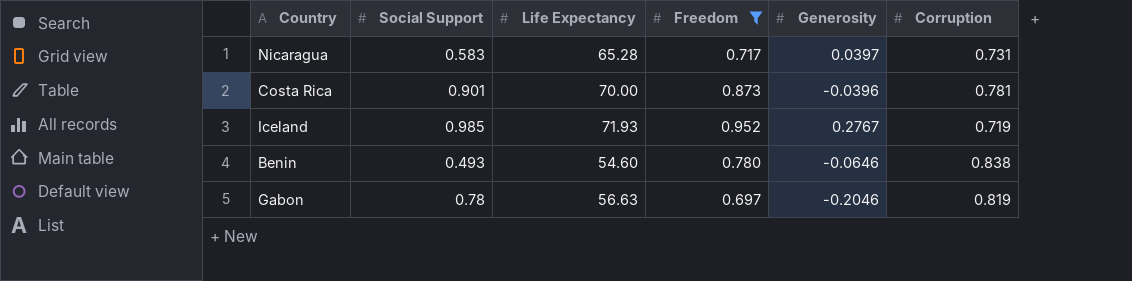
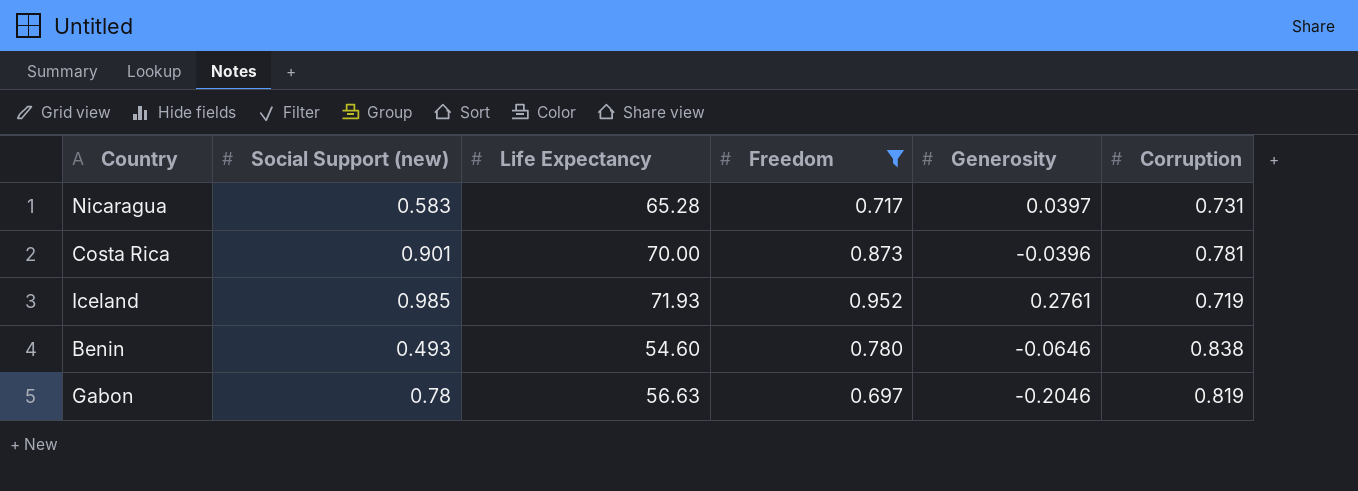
column name: Social Support -> Social Support (new)
Iceland | Generosity: 0.2767 -> 0.2761

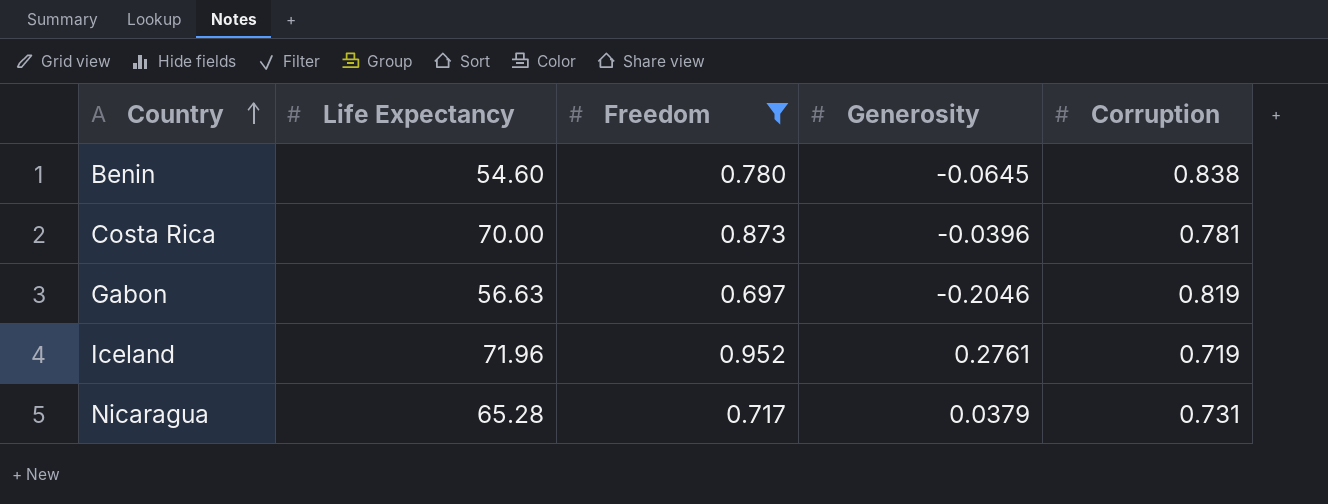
row order: none -> Country ascending
column Social Support (new) | position: 2 -> none
Benin | Generosity: -0.0646 -> -0.0645
Iceland | Life Expectancy: 71.93 -> 71.96
Nicaragua | Generosity: 0.0397 -> 0.0379

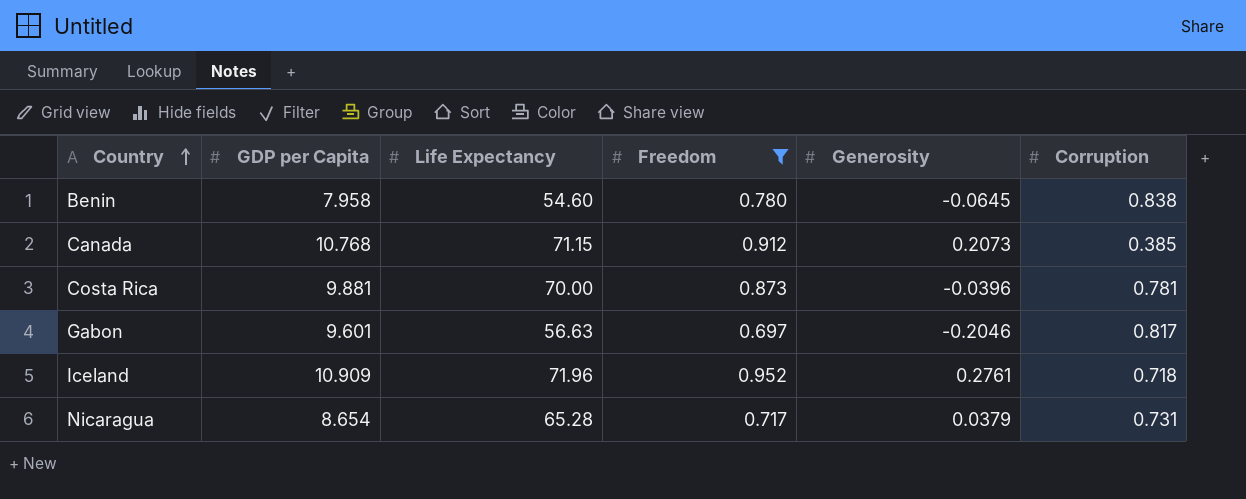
column GDP per Capita | position: none -> 2
row Canada: none -> 10.768 | 71.15 | 0.912 | 0.2073 | 0.385
Gabon | Corruption: 0.819 -> 0.817
Iceland | Corruption: 0.719 -> 0.718

